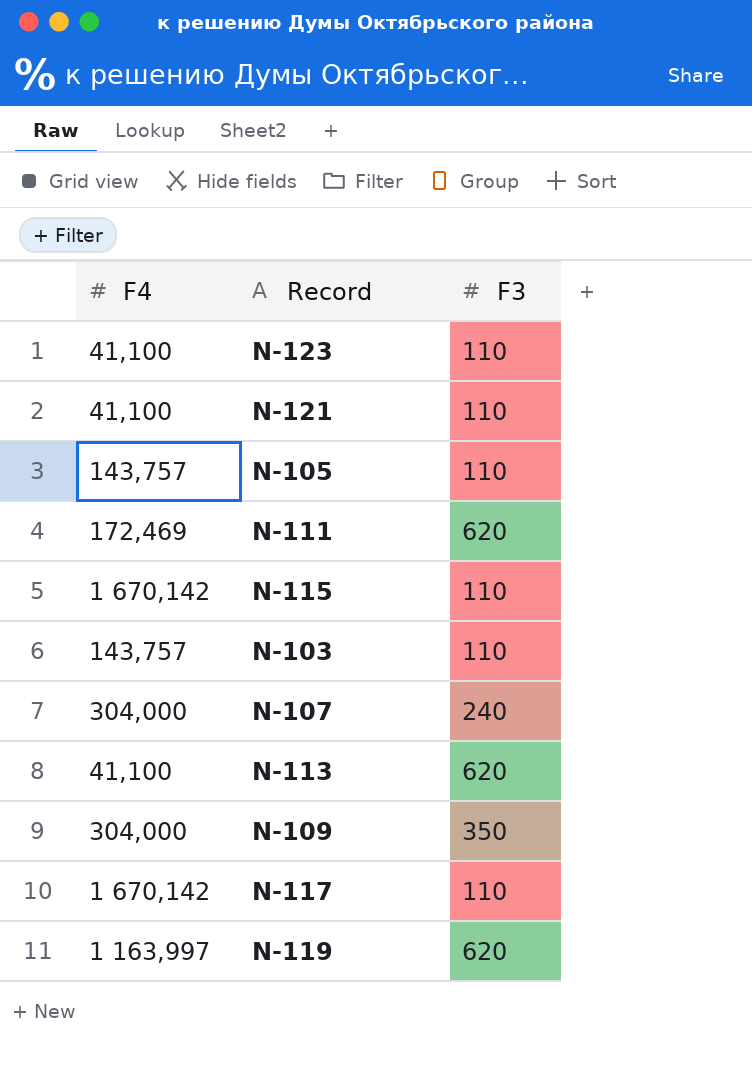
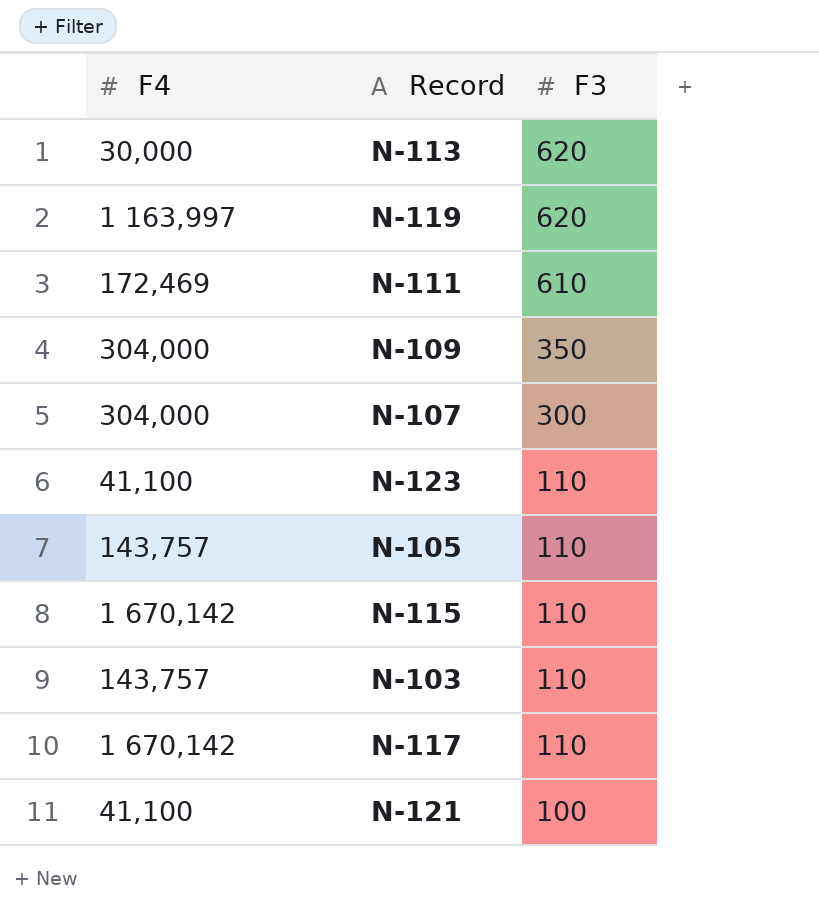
row order: none -> F3 descending
N-113 | F4: 41,100 -> 30,000
N-111 | F3: 620 -> 610
N-107 | F3: 240 -> 300
N-121 | F3: 110 -> 100

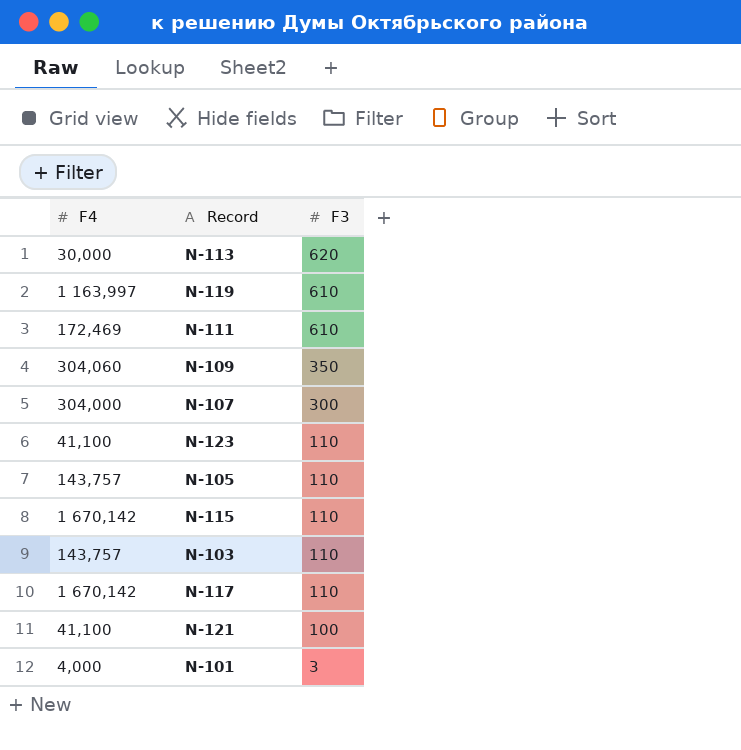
N-119 | F3: 620 -> 610
N-109 | F4: 304,000 -> 304,060
row N-101: none -> 4,000 | 3

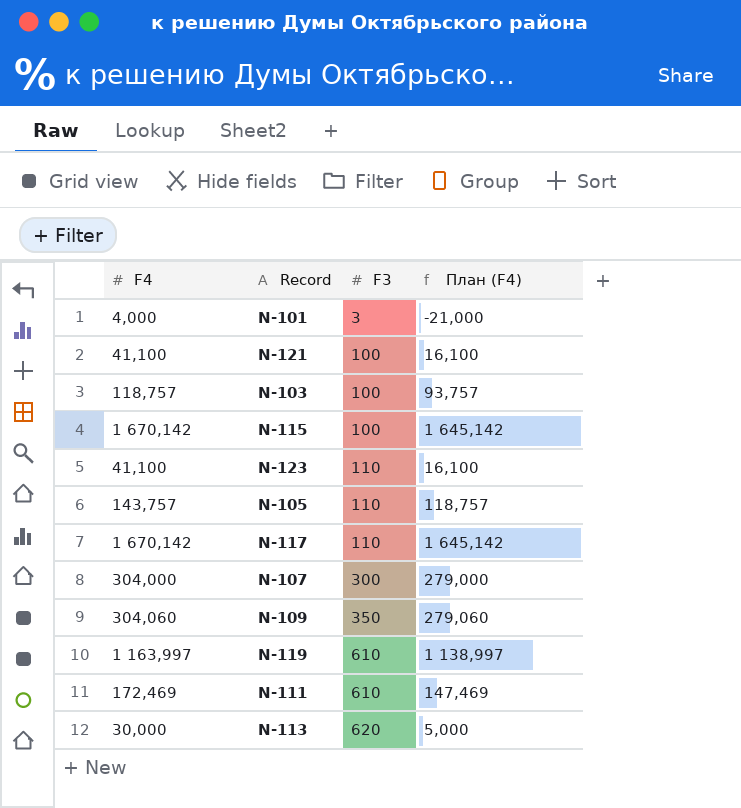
row order: F3 descending -> F3 ascending
column План (F4) | formula: none -> [F4] - 25
N-103 | F4: 143,757 -> 118,757
N-103 | F3: 110 -> 100
N-115 | F3: 110 -> 100

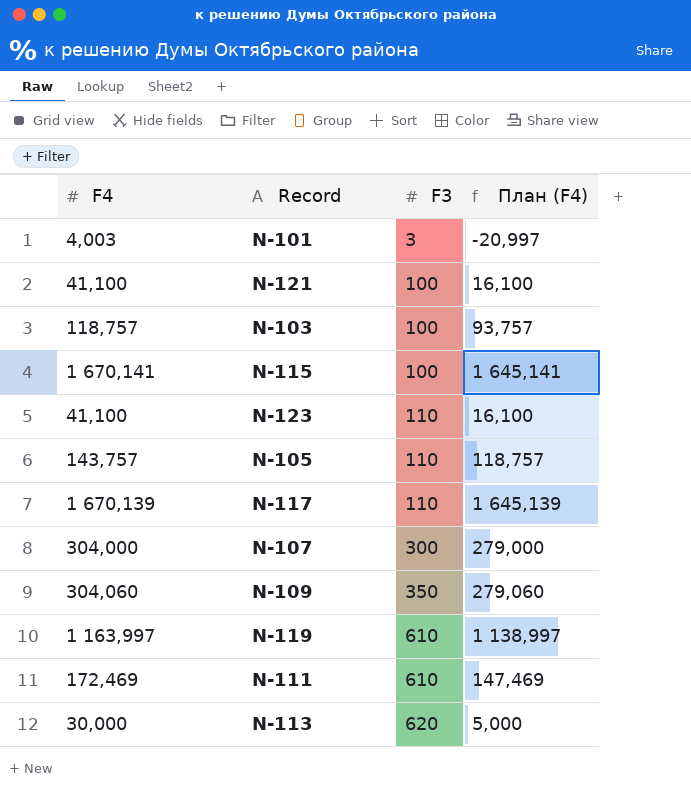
N-101 | F4: 4,000 -> 4,003
N-101 | План (F4): -21,000 -> -20,997
N-115 | F4: 1 670,142 -> 1 670,141
N-115 | План (F4): 1 645,142 -> 1 645,141
N-117 | F4: 1 670,142 -> 1 670,139
N-117 | План (F4): 1 645,142 -> 1 645,139

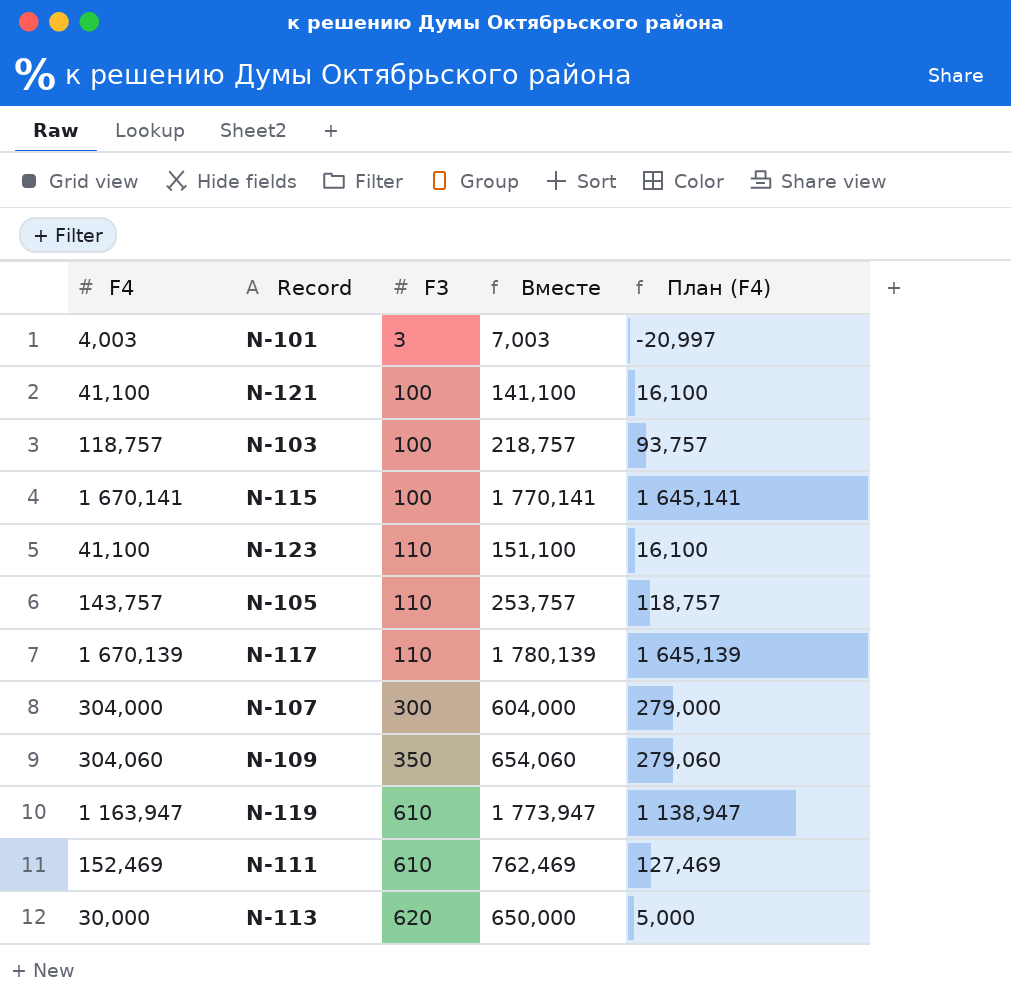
column Вместе | formula: none -> [F4] + [F3]
N-119 | F4: 1 163,997 -> 1 163,947
N-119 | План (F4): 1 138,997 -> 1 138,947
N-111 | F4: 172,469 -> 152,469
N-111 | План (F4): 147,469 -> 127,469

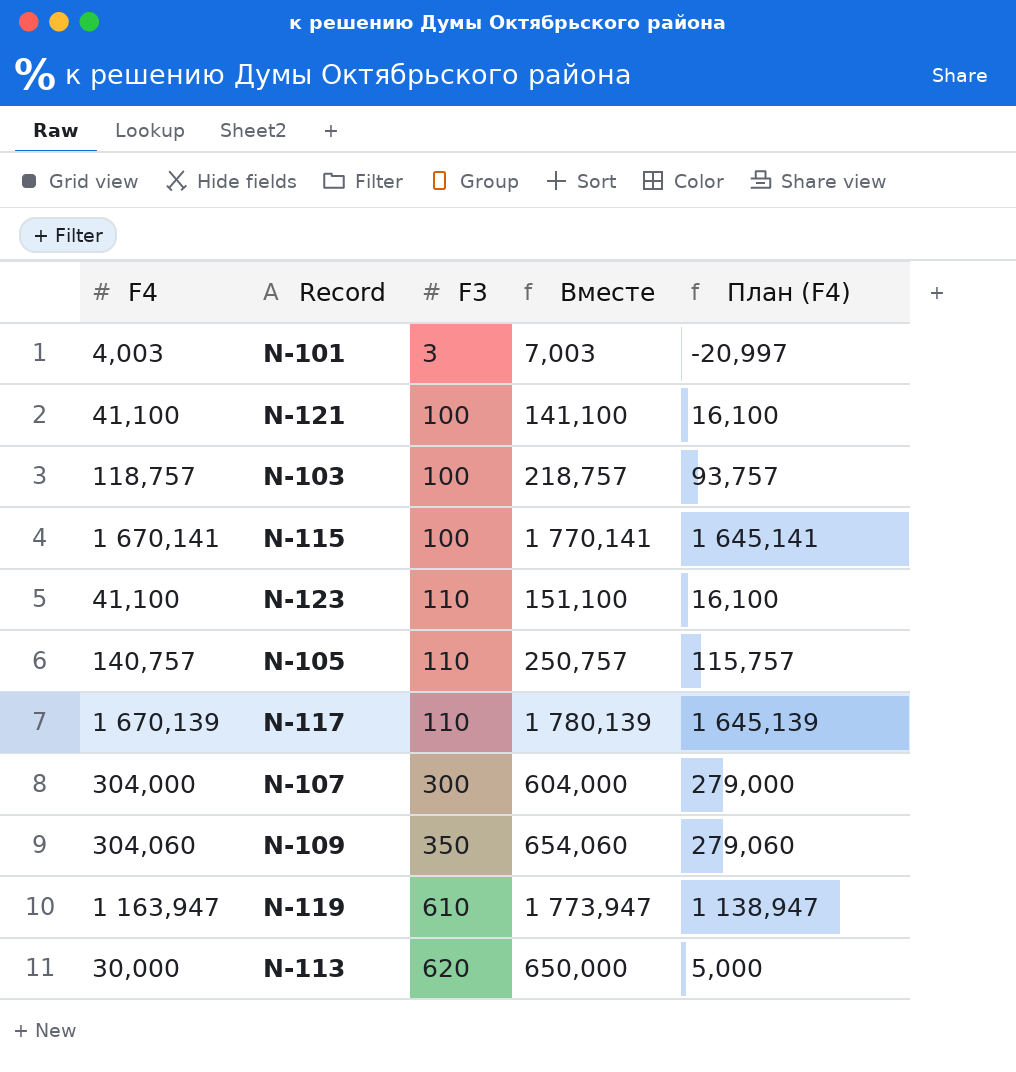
row N-111: 152,469 | 610 | 762,469 | 127,469 -> none
N-105 | F4: 143,757 -> 140,757
N-105 | Вместе: 253,757 -> 250,757
N-105 | План (F4): 118,757 -> 115,757

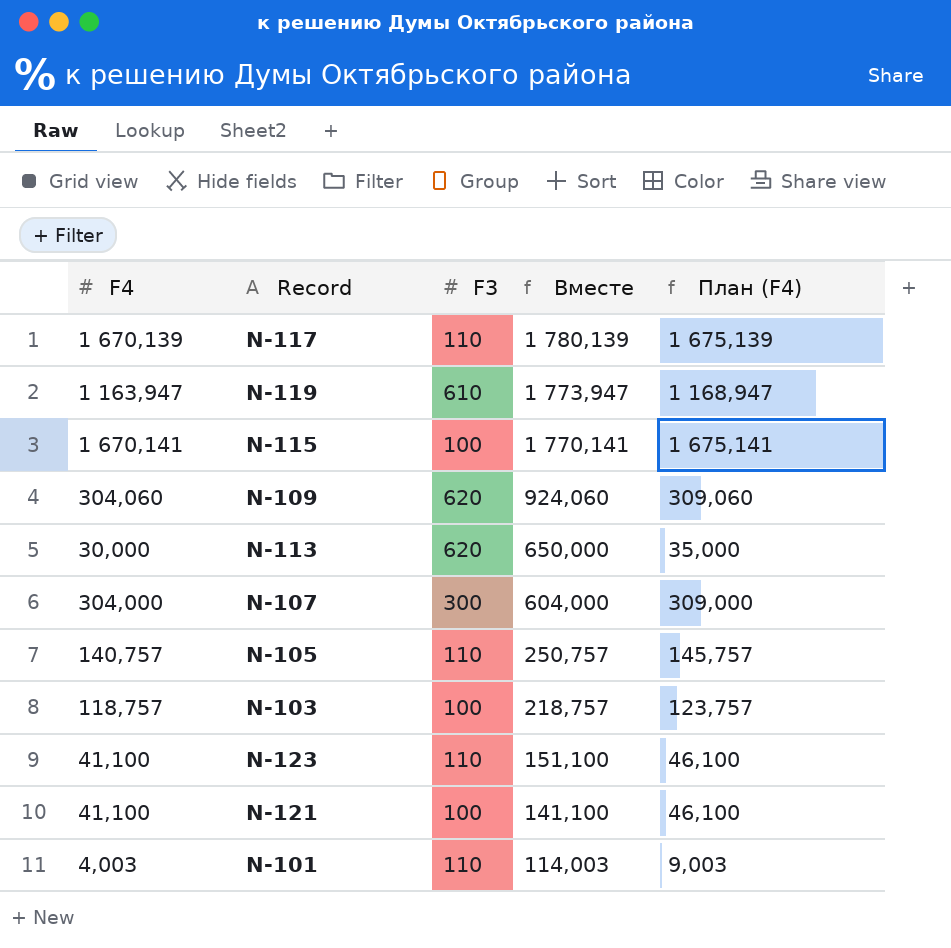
row order: F3 ascending -> Вместе descending
column План (F4) | formula: [F4] - 25 -> [F4] + 5
N-109 | F3: 350 -> 620
N-109 | Вместе: 654,060 -> 924,060
N-101 | F3: 3 -> 110
N-101 | Вместе: 7,003 -> 114,003

